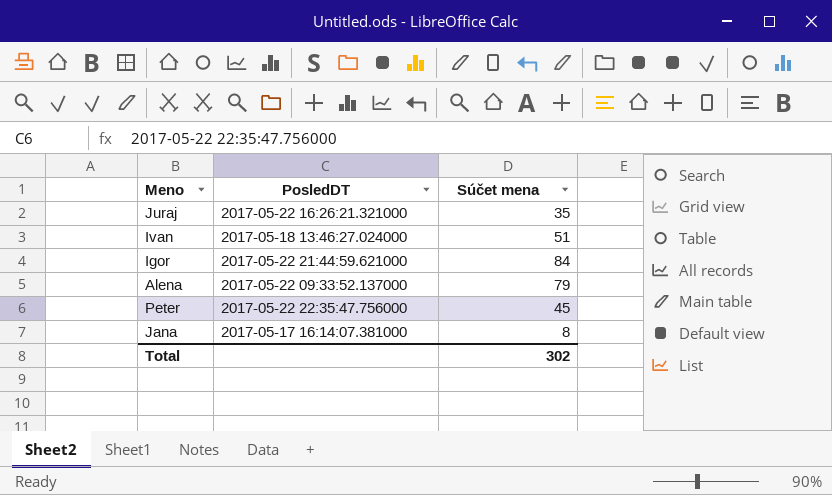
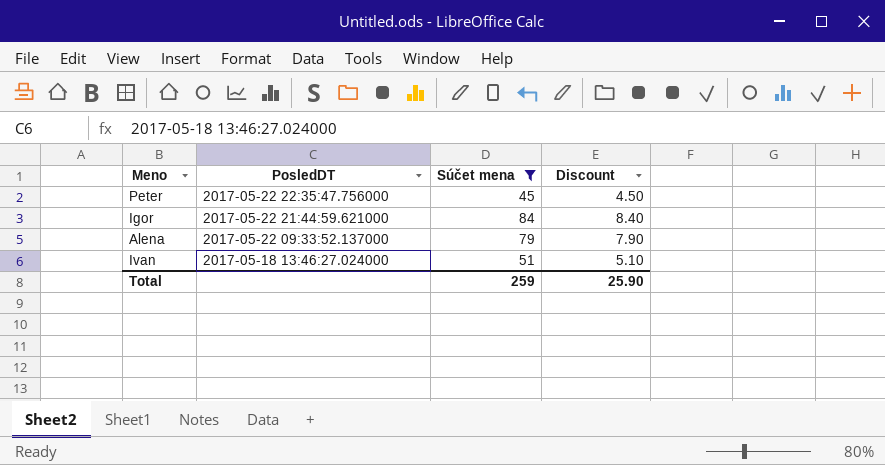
filter: none -> Súčet mena >= 45
row order: none -> PosledDT descending
column Discount | formula: none -> [Súčet mena] * 0.1
Total | Súčet mena: 302 -> 259

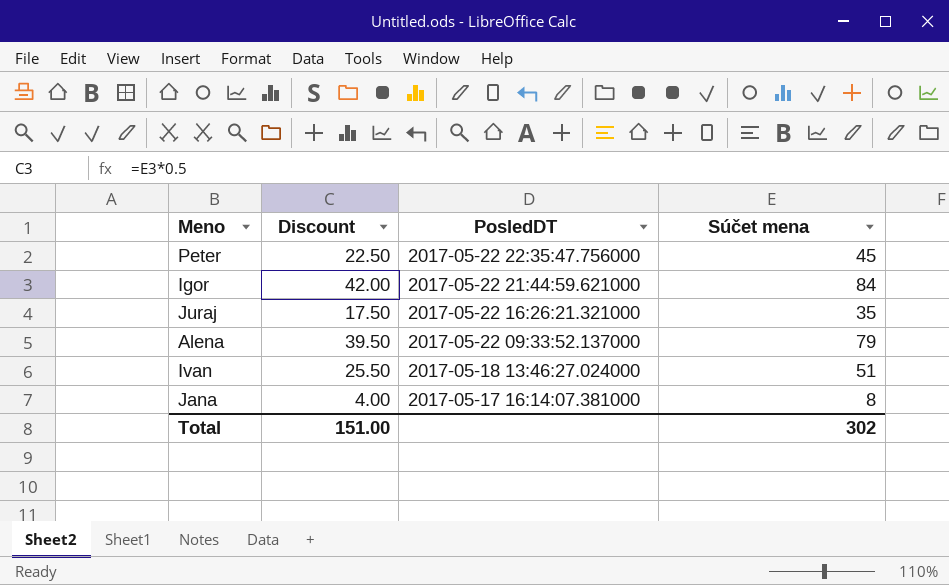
filter: Súčet mena >= 45 -> none
column Discount | formula: [Súčet mena] * 0.1 -> [Súčet mena] * 0.5
column Discount | position: 4 -> 2
Total | Discount: 25.90 -> 151.00
Total | Súčet mena: 259 -> 302

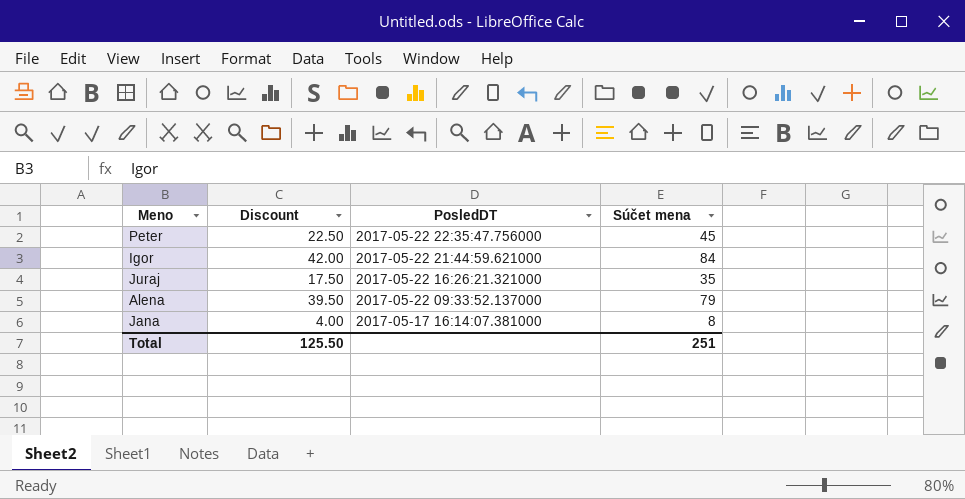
row Ivan: 25.50 | 2017-05-18 13:46:27.024000 | 51 -> none
Total | Discount: 151.00 -> 125.50
Total | Súčet mena: 302 -> 251

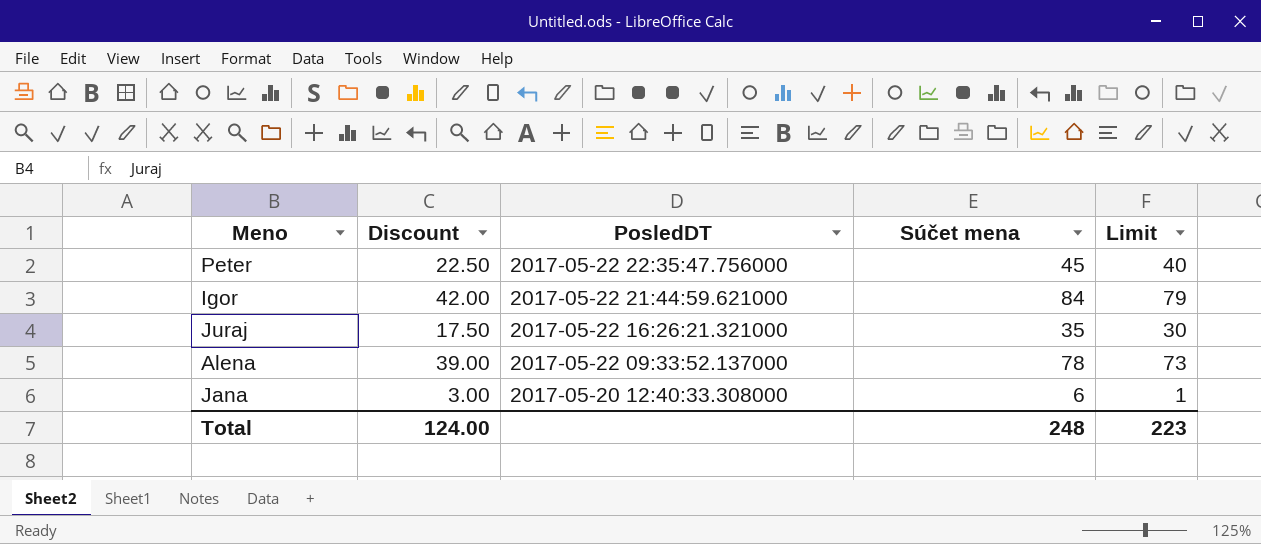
column Limit | formula: none -> [Súčet mena] - 5
Alena | Discount: 39.50 -> 39.00
Alena | Súčet mena: 79 -> 78
Jana | Discount: 4.00 -> 3.00
Jana | PosledDT: 2017-05-17 16:14:07.381000 -> 2017-05-20 12:40:33.308000
Jana | Súčet mena: 8 -> 6
Total | Discount: 125.50 -> 124.00
Total | Súčet mena: 251 -> 248

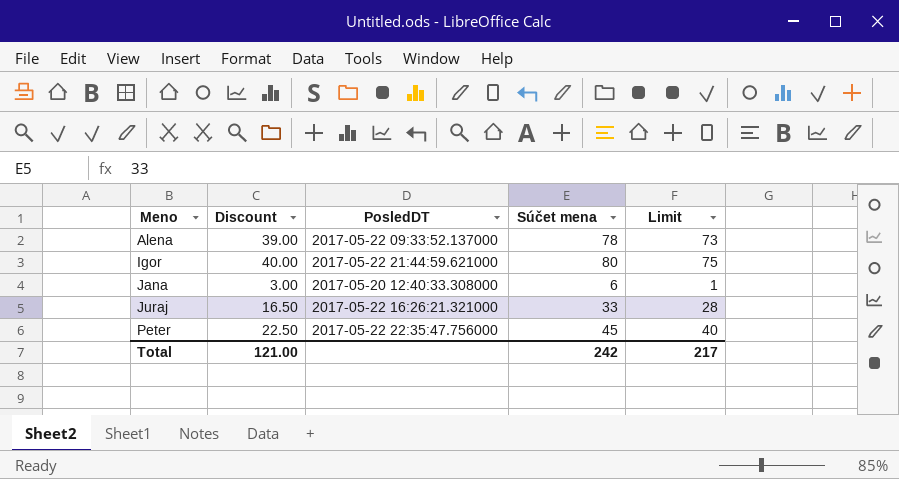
row order: PosledDT descending -> Meno ascending
Igor | Discount: 42.00 -> 40.00
Igor | Súčet mena: 84 -> 80
Igor | Limit: 79 -> 75
Juraj | Discount: 17.50 -> 16.50
Juraj | Súčet mena: 35 -> 33
Juraj | Limit: 30 -> 28
Total | Discount: 124.00 -> 121.00
Total | Súčet mena: 248 -> 242
Total | Limit: 223 -> 217

